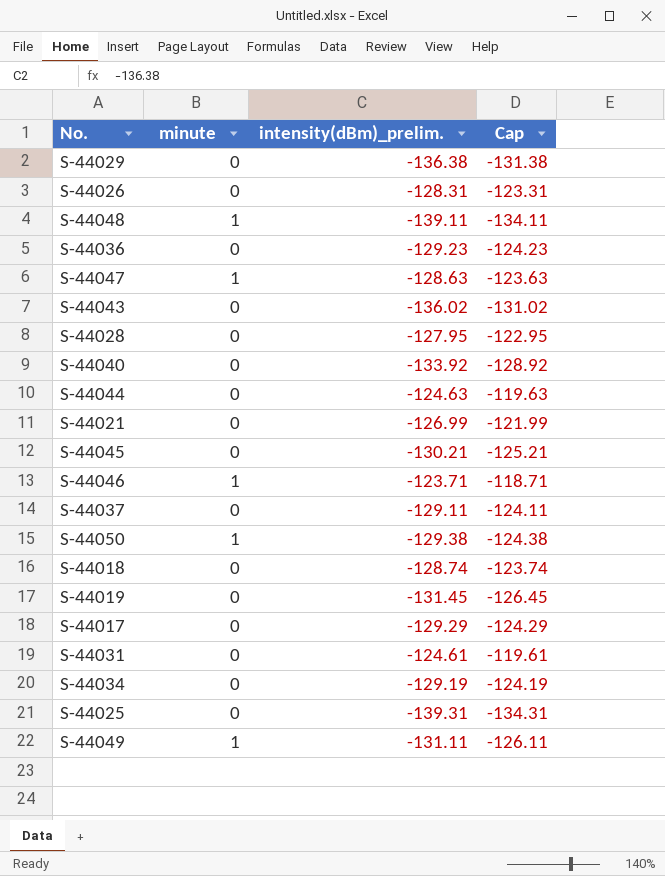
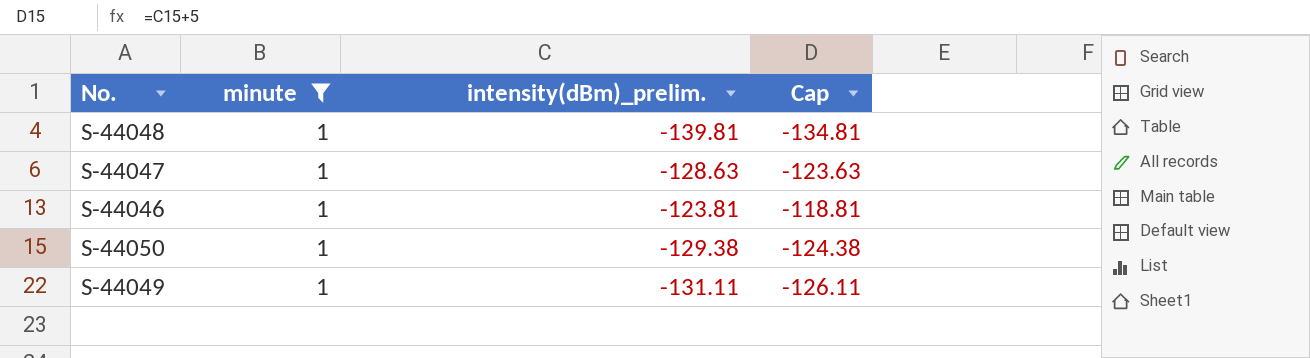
filter: none -> minute = 1
S-44048 | intensity(dBm)_prelim.: -139.11 -> -139.81
S-44048 | Cap: -134.11 -> -134.81
S-44046 | intensity(dBm)_prelim.: -123.71 -> -123.81
S-44046 | Cap: -118.71 -> -118.81

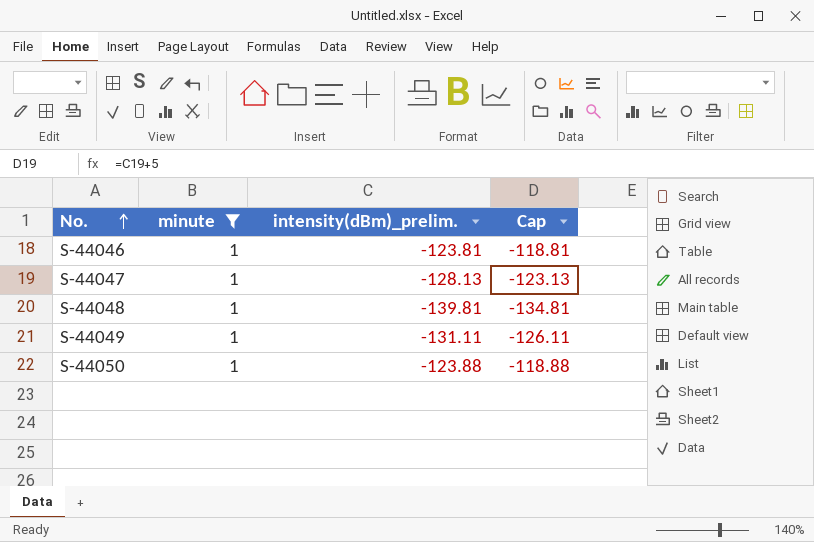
row order: none -> No. ascending
S-44047 | intensity(dBm)_prelim.: -128.63 -> -128.13
S-44047 | Cap: -123.63 -> -123.13
S-44050 | intensity(dBm)_prelim.: -129.38 -> -123.88
S-44050 | Cap: -124.38 -> -118.88

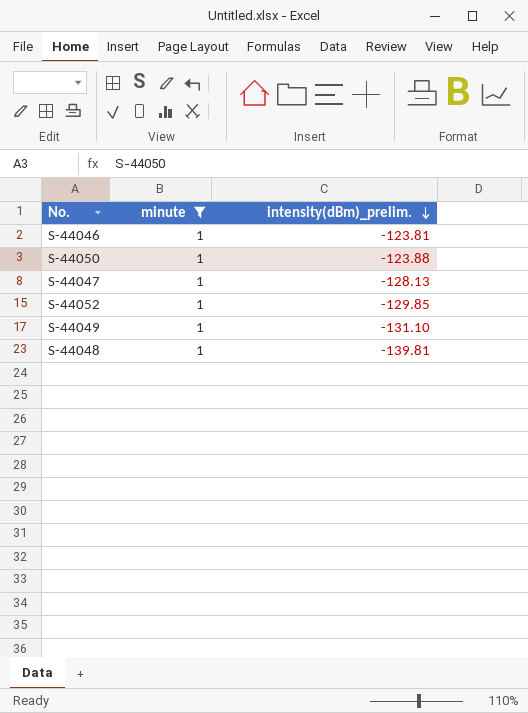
row order: No. ascending -> intensity(dBm)_prelim. descending
column Cap | formula: [intensity(dBm)_prelim.] + 5 -> none
row S-44052: none -> 1 | -129.85
S-44049 | intensity(dBm)_prelim.: -131.11 -> -131.10

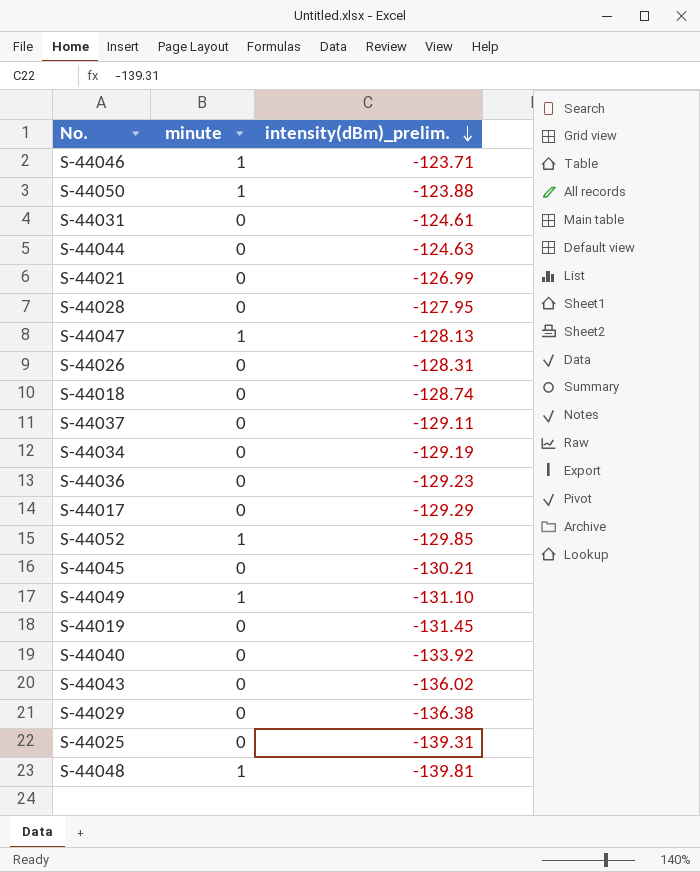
filter: minute = 1 -> none
S-44046 | intensity(dBm)_prelim.: -123.81 -> -123.71

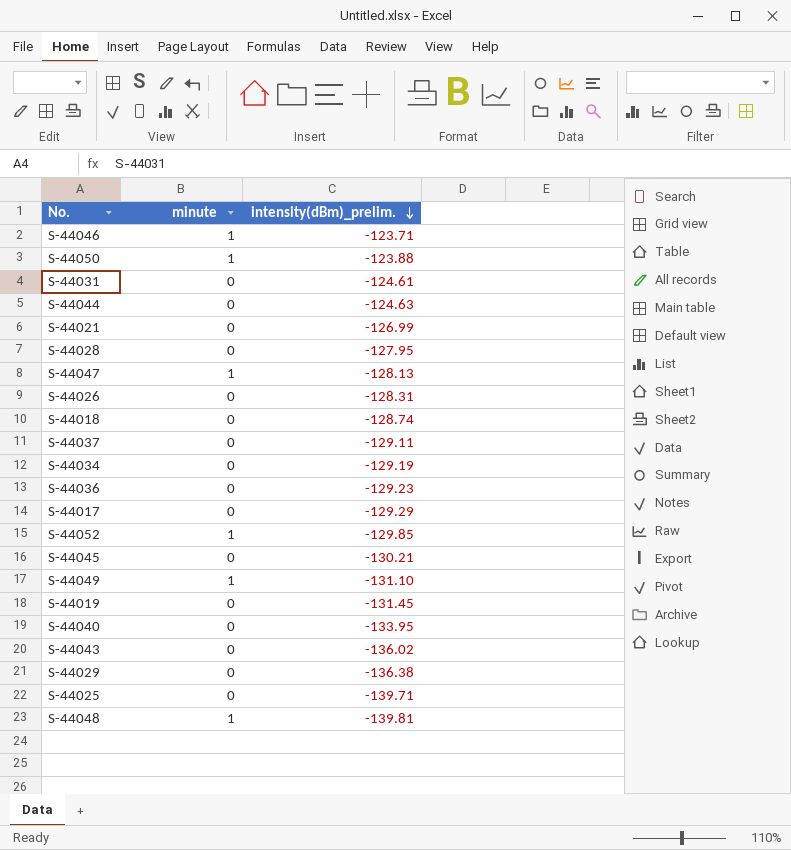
S-44040 | intensity(dBm)_prelim.: -133.92 -> -133.95
S-44025 | intensity(dBm)_prelim.: -139.31 -> -139.71

